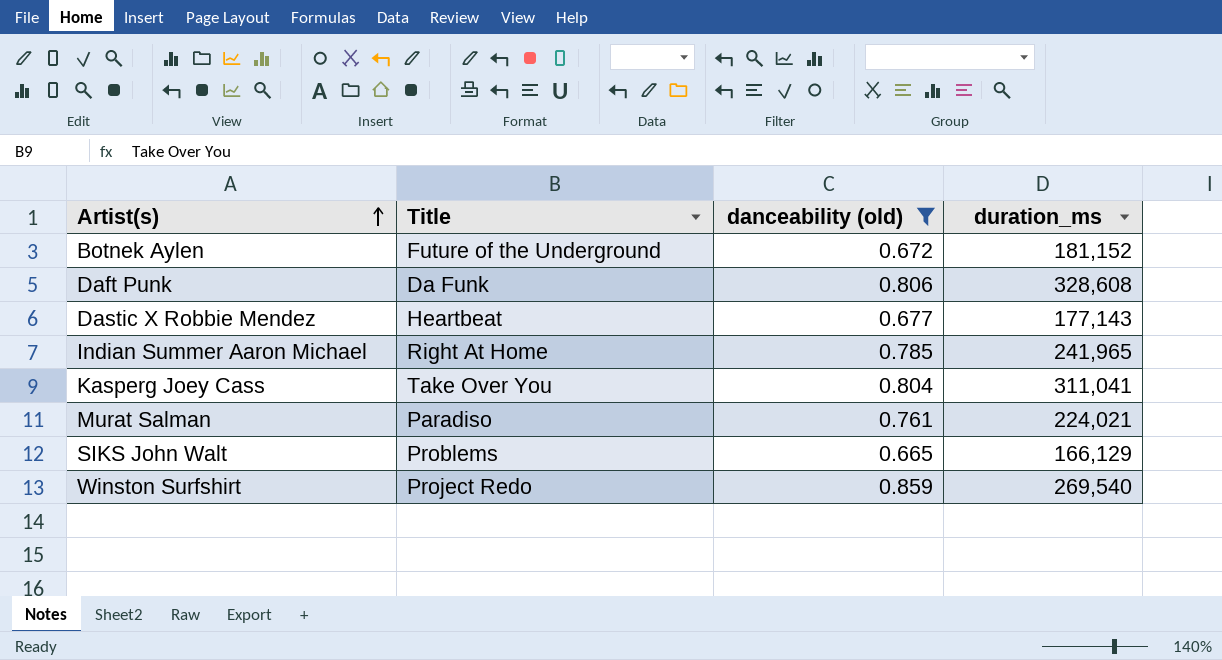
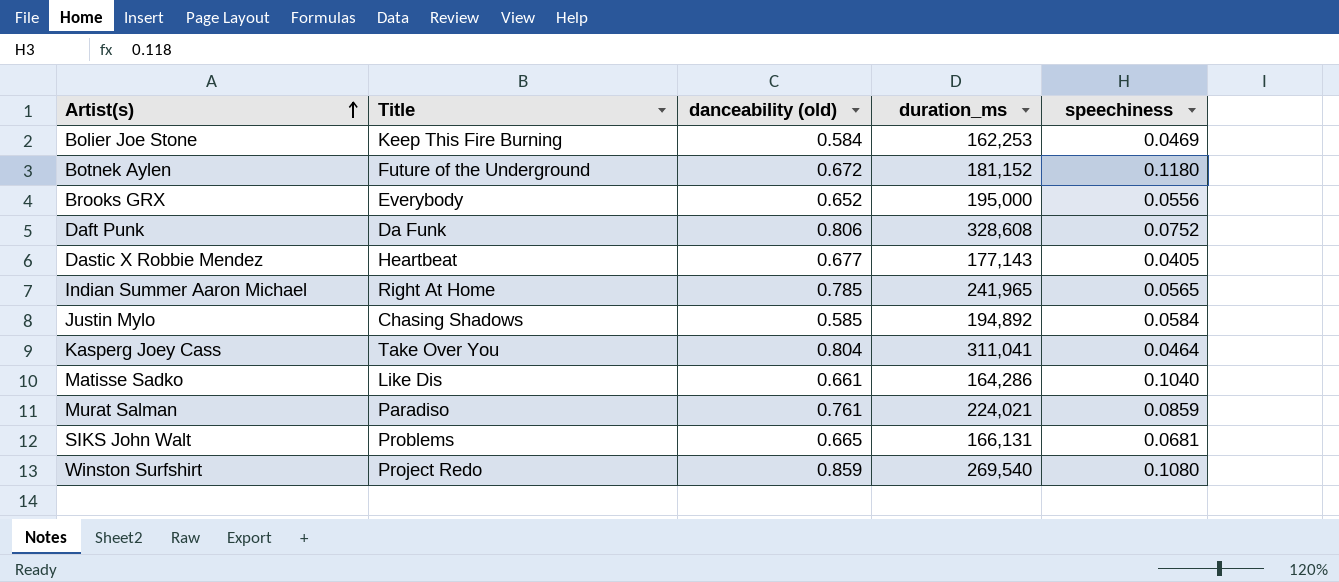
filter: danceability (old) >= 0.665 -> none
column speechiness | position: none -> 5
SIKS John Walt | duration_ms: 166,129 -> 166,131

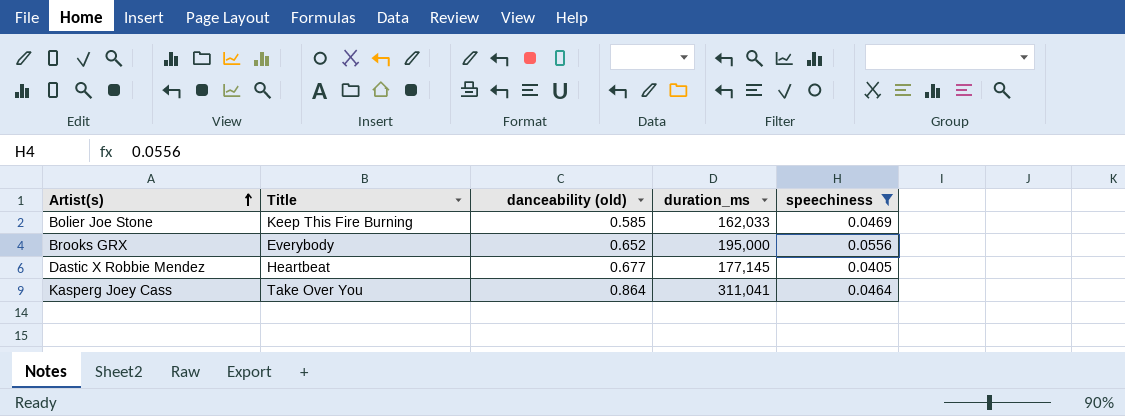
filter: none -> speechiness <= 0.0556
Bolier Joe Stone | danceability (old): 0.584 -> 0.585
Bolier Joe Stone | duration_ms: 162,253 -> 162,033
Dastic X Robbie Mendez | duration_ms: 177,143 -> 177,145
Kasperg Joey Cass | danceability (old): 0.804 -> 0.864

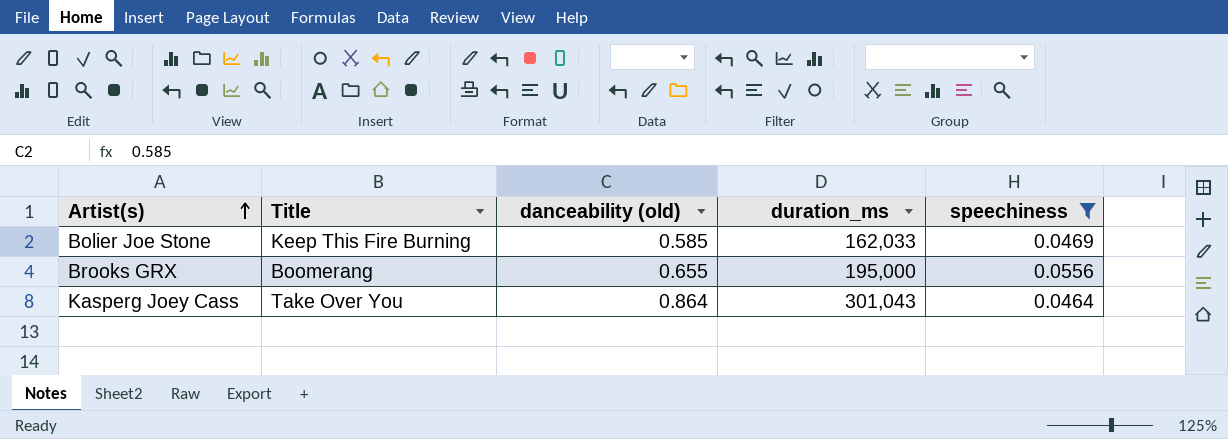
row Dastic X Robbie Mendez: Heartbeat | 0.677 | 177,145 | 0.0405 -> none
Brooks GRX | Title: Everybody -> Boomerang
Brooks GRX | danceability (old): 0.652 -> 0.655
Kasperg Joey Cass | duration_ms: 311,041 -> 301,043

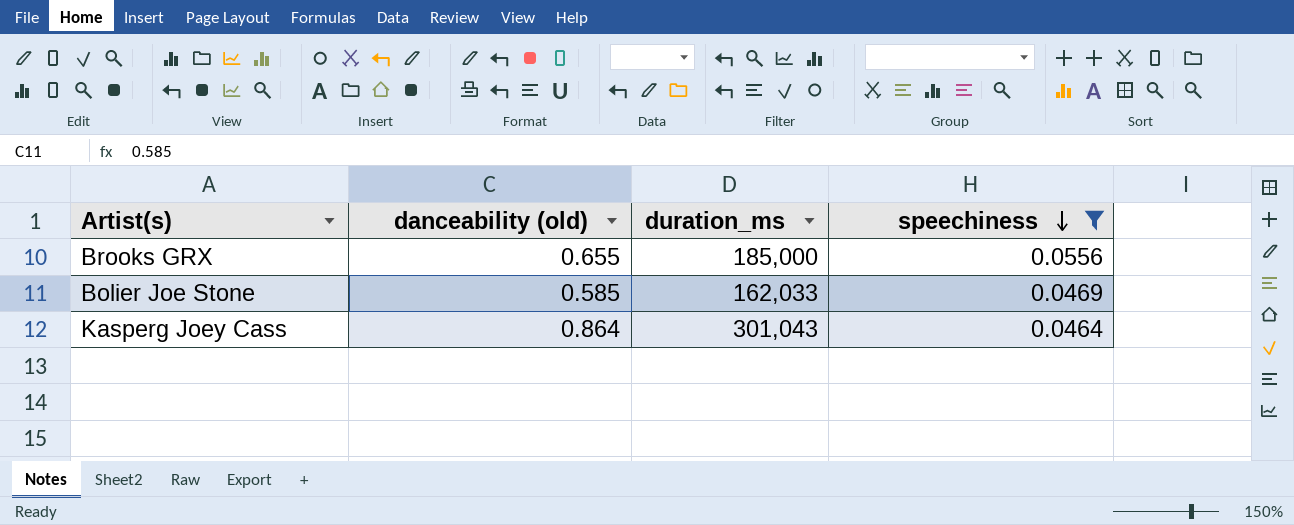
row order: Artist(s) ascending -> speechiness descending
column Title | position: 2 -> none
Brooks GRX | duration_ms: 195,000 -> 185,000

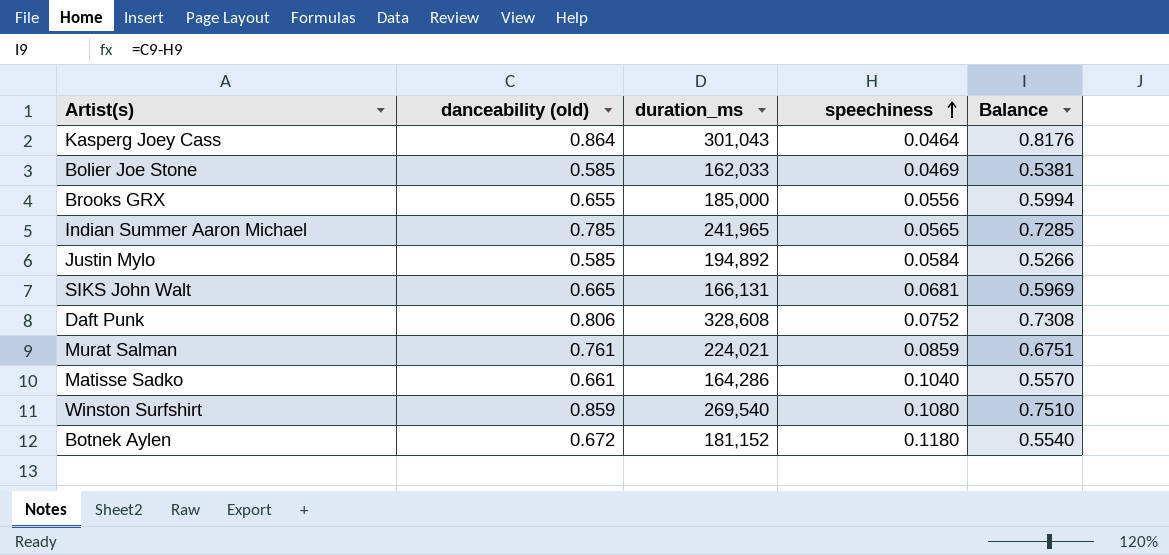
filter: speechiness <= 0.0556 -> none
row order: speechiness descending -> speechiness ascending
column Balance | formula: none -> [danceability (old)] - [speechiness]

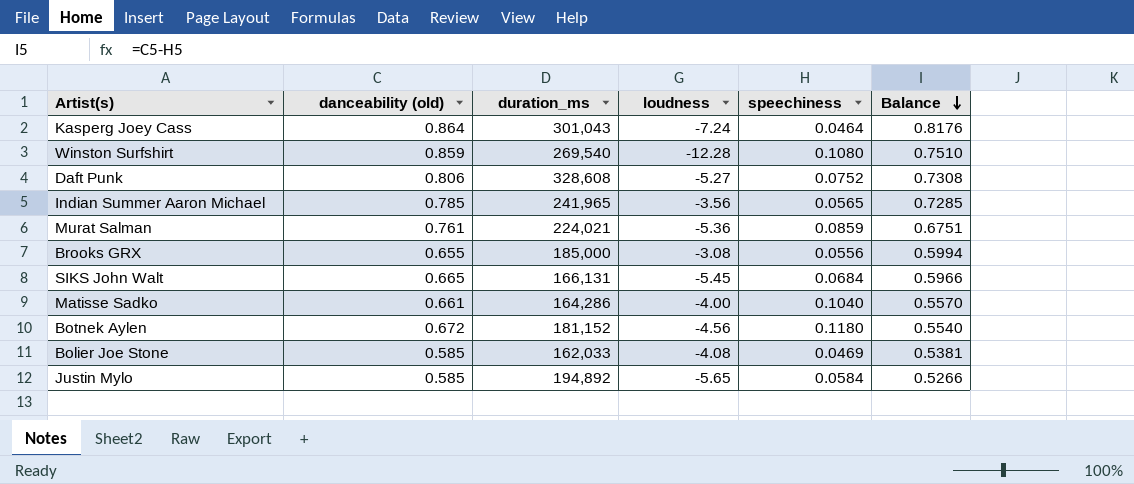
row order: speechiness ascending -> Balance descending
column loudness | position: none -> 4
SIKS John Walt | speechiness: 0.0681 -> 0.0684
SIKS John Walt | Balance: 0.5969 -> 0.5966

